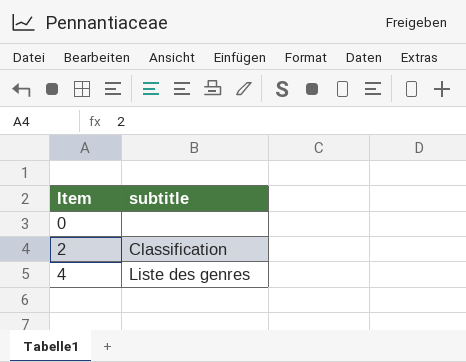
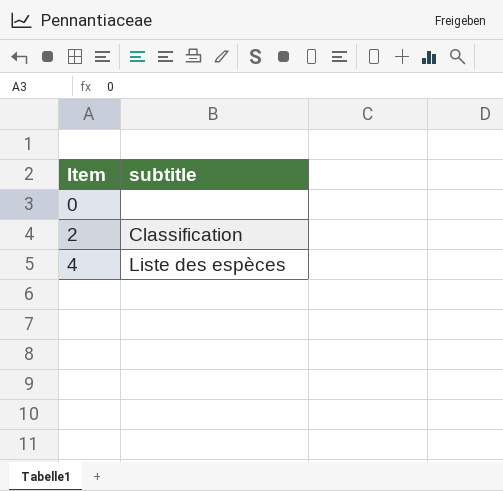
4 | subtitle: Liste des genres -> Liste des espèces

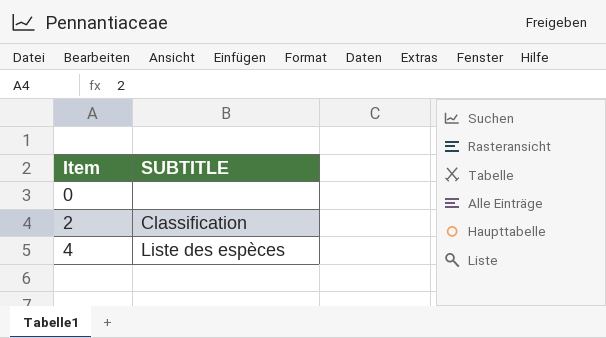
column name: subtitle -> SUBTITLE

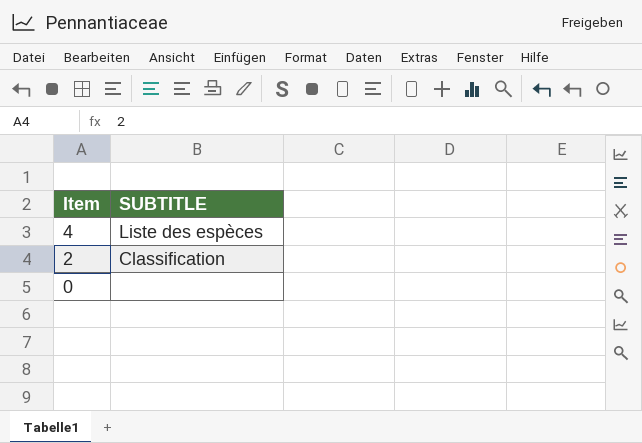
row order: Item ascending -> Item descending

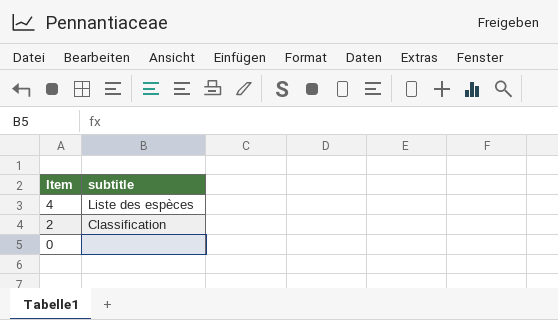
column name: SUBTITLE -> subtitle

